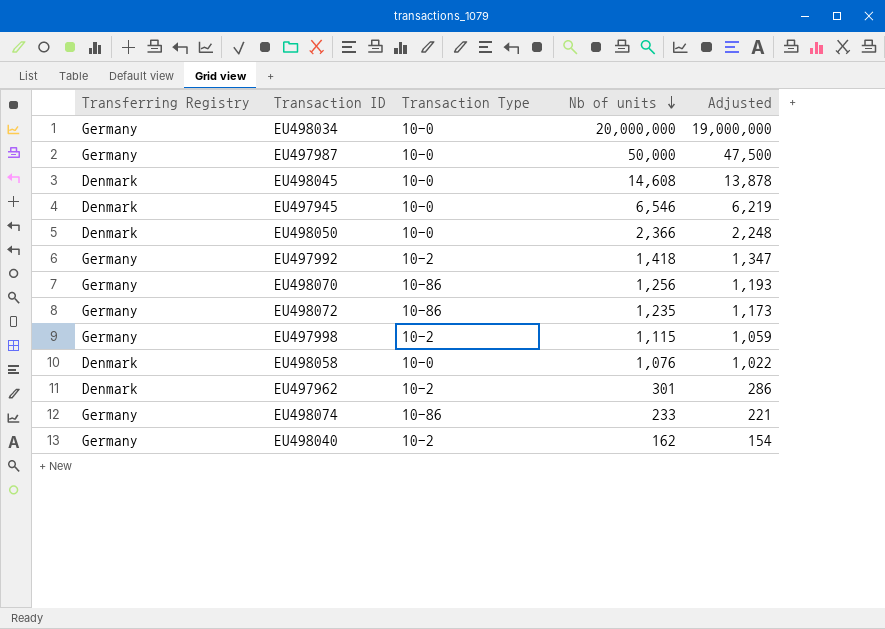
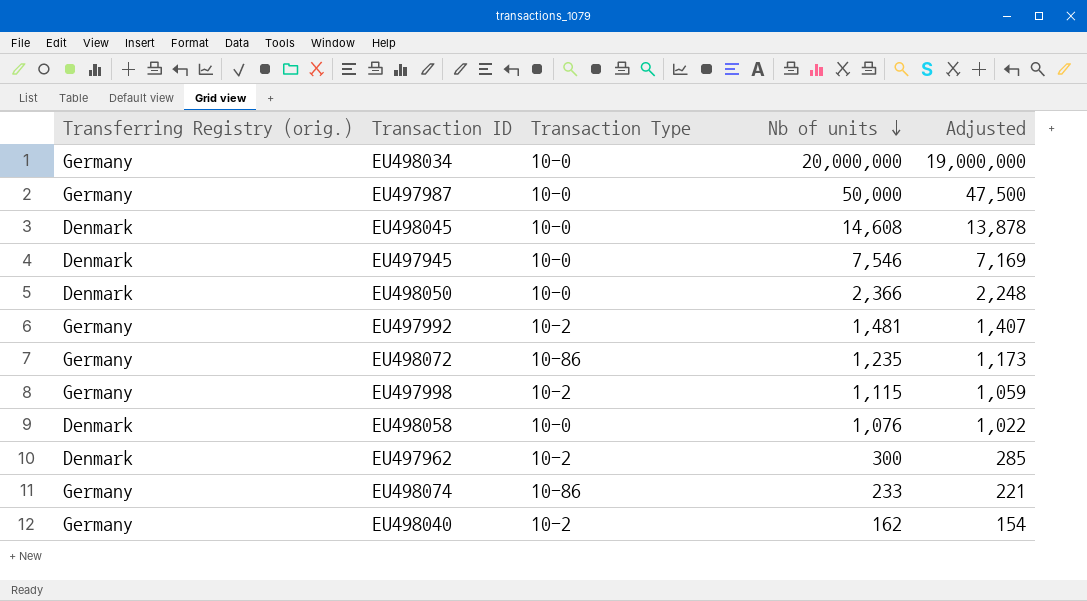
column name: Transferring Registry -> Transferring Registry (orig.)
row EU498070: Germany | 10-86 | 1,256 | 1,193 -> none
EU497945 | Nb of units: 6,546 -> 7,546
EU497945 | Adjusted: 6,219 -> 7,169
EU497992 | Nb of units: 1,418 -> 1,481
EU497992 | Adjusted: 1,347 -> 1,407
EU497962 | Nb of units: 301 -> 300
EU497962 | Adjusted: 286 -> 285

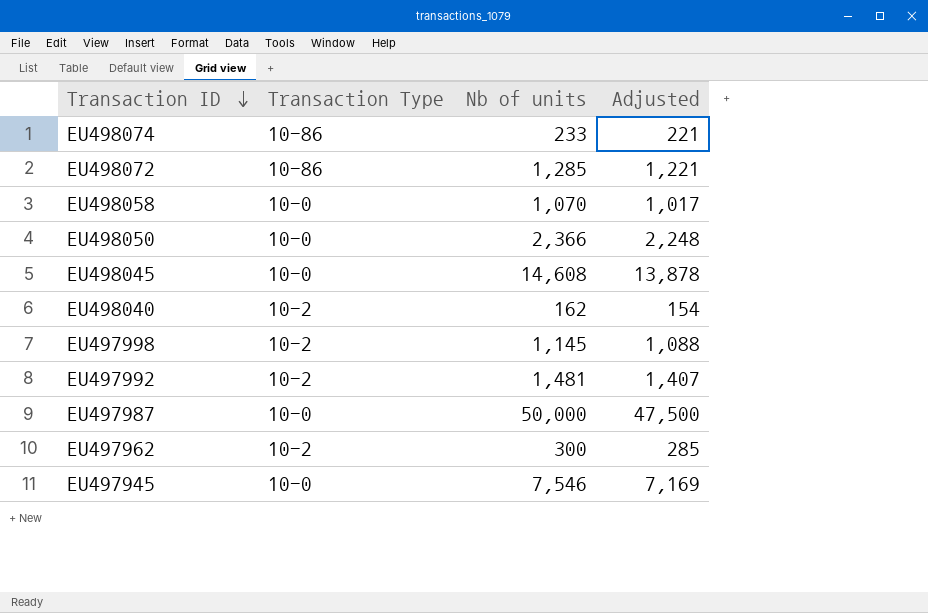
row order: Nb of units descending -> Transaction ID descending
column Transferring Registry (orig.) | position: 1 -> none
row EU498034: Germany | 10-0 | 20,000,000 | 19,000,000 -> none
EU498072 | Nb of units: 1,235 -> 1,285
EU498072 | Adjusted: 1,173 -> 1,221
EU498058 | Nb of units: 1,076 -> 1,070
EU498058 | Adjusted: 1,022 -> 1,017
EU497998 | Nb of units: 1,115 -> 1,145
EU497998 | Adjusted: 1,059 -> 1,088

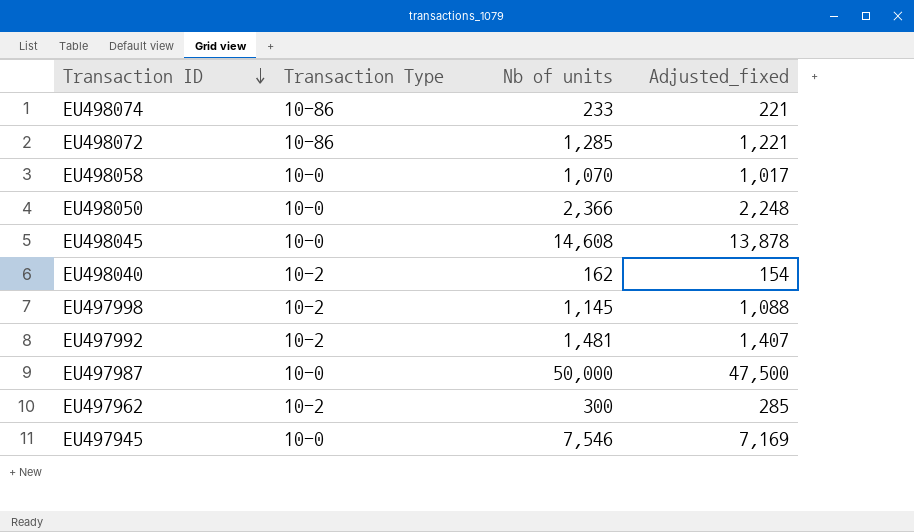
column name: Adjusted -> Adjusted_fixed

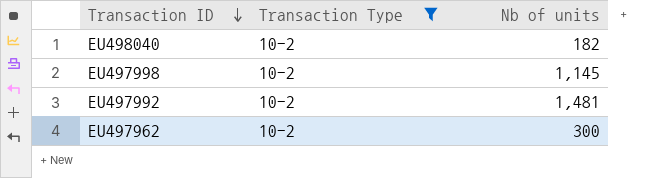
filter: none -> Transaction Type = 10-2
column Adjusted_fixed | formula: [Nb of units] * 0.95 -> none
EU498040 | Nb of units: 162 -> 182

